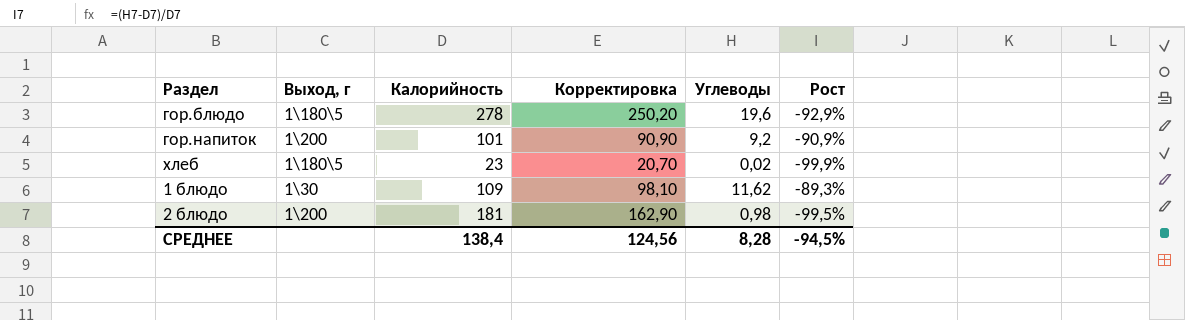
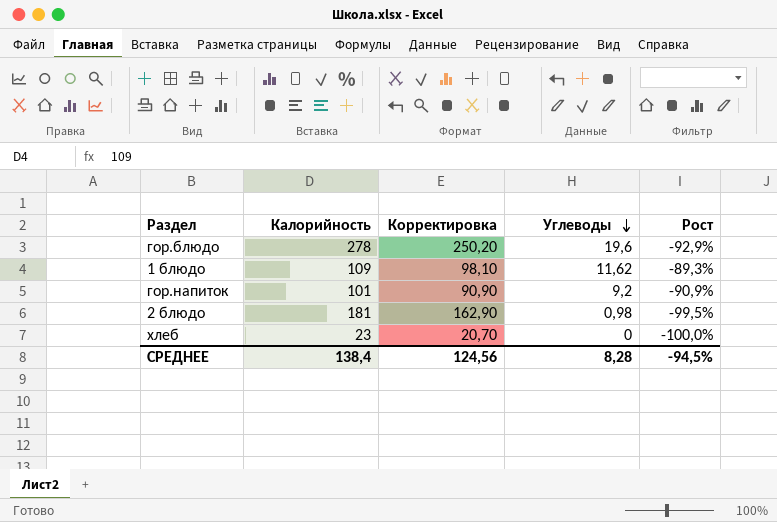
row order: none -> Углеводы descending
column Выход, г | position: 2 -> none
хлеб | Углеводы: 0,02 -> 0
хлеб | Рост: -99,9% -> -100,0%

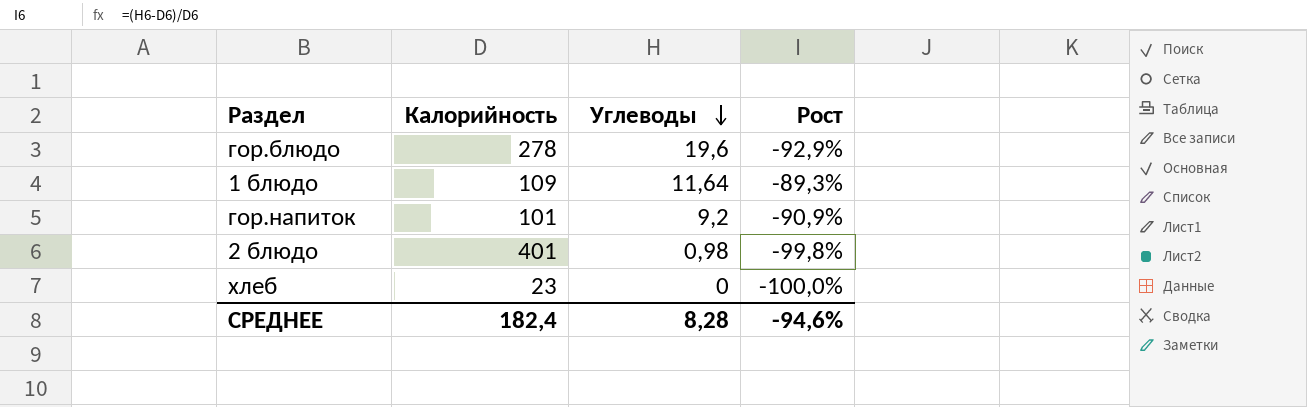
column Корректировка | formula: [Калорийность] * 0,9 -> none
1 блюдо | Углеводы: 11,62 -> 11,64
2 блюдо | Калорийность: 181 -> 401
2 блюдо | Рост: -99,5% -> -99,8%
СРЕДНЕЕ | Калорийность: 138,4 -> 182,4
СРЕДНЕЕ | Рост: -94,5% -> -94,6%

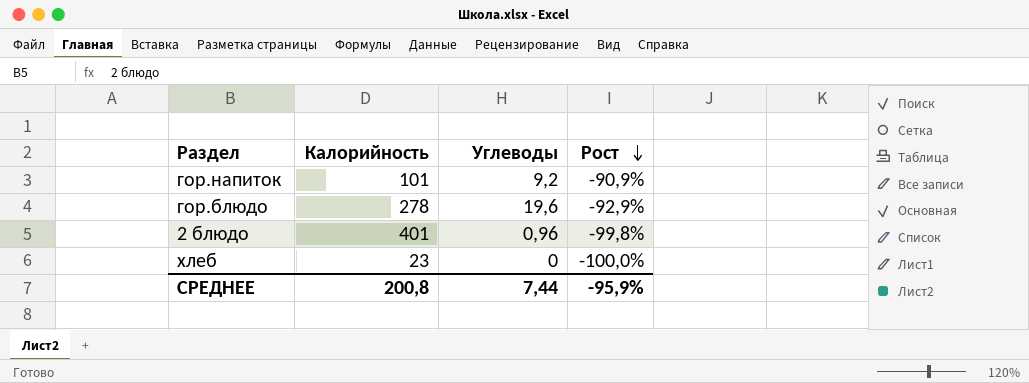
row order: Углеводы descending -> Рост descending
row 1 блюдо: 109 | 11,64 | -89,3% -> none
2 блюдо | Углеводы: 0,98 -> 0,96
СРЕДНЕЕ | Калорийность: 182,4 -> 200,8
СРЕДНЕЕ | Углеводы: 8,28 -> 7,44
СРЕДНЕЕ | Рост: -94,6% -> -95,9%

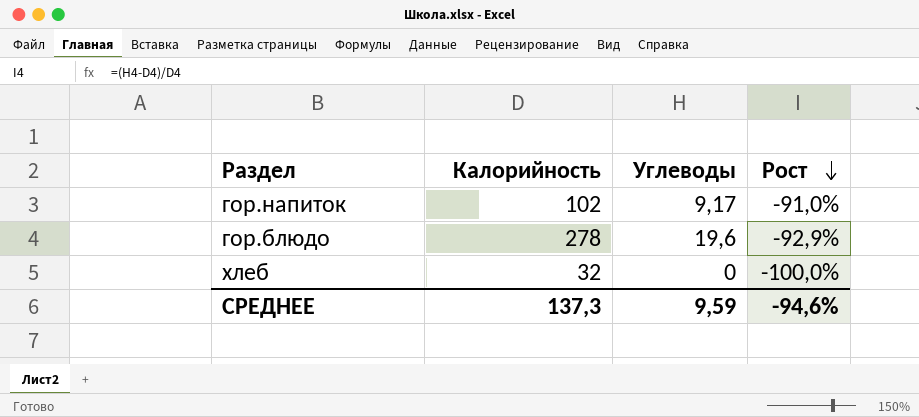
row 2 блюдо: 401 | 0,96 | -99,8% -> none
гор.напиток | Калорийность: 101 -> 102
гор.напиток | Углеводы: 9,2 -> 9,17
гор.напиток | Рост: -90,9% -> -91,0%
хлеб | Калорийность: 23 -> 32
СРЕДНЕЕ | Калорийность: 200,8 -> 137,3
СРЕДНЕЕ | Углеводы: 7,44 -> 9,59
СРЕДНЕЕ | Рост: -95,9% -> -94,6%

